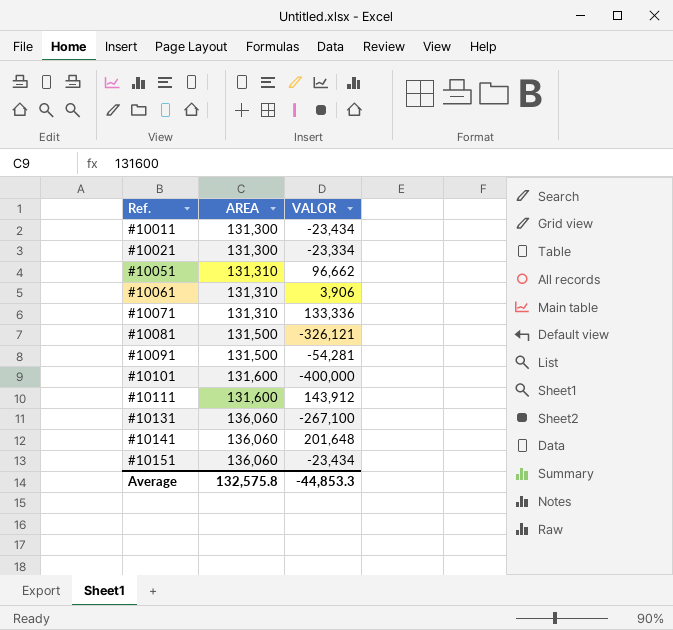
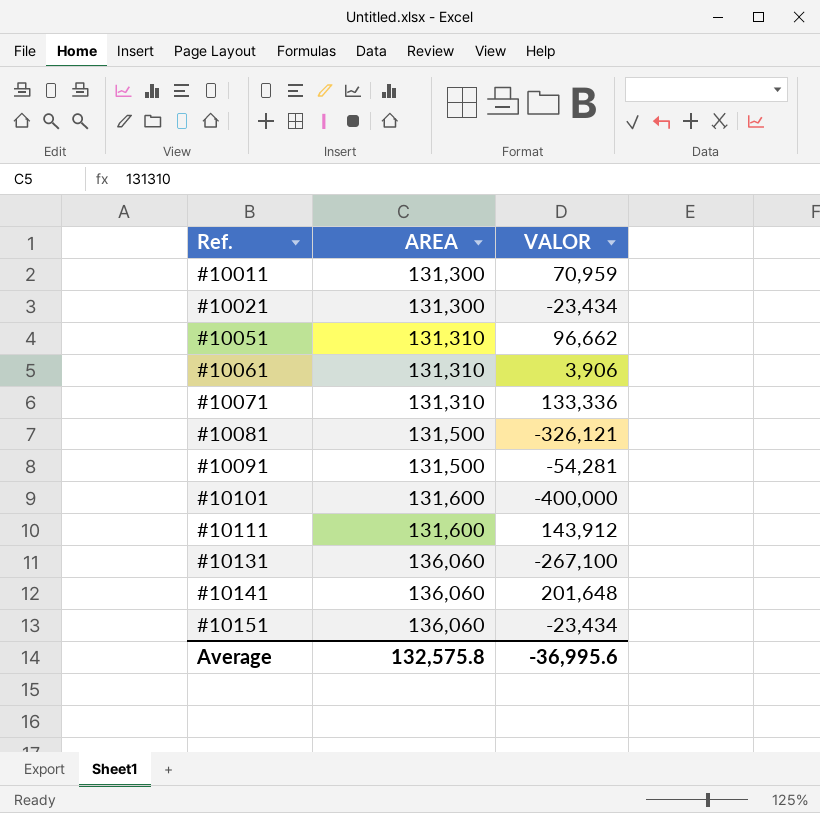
#10011 | VALOR: -23,434 -> 70,959
#10021 | VALOR: -23,334 -> -23,434
Average | VALOR: -44,853.3 -> -36,995.6

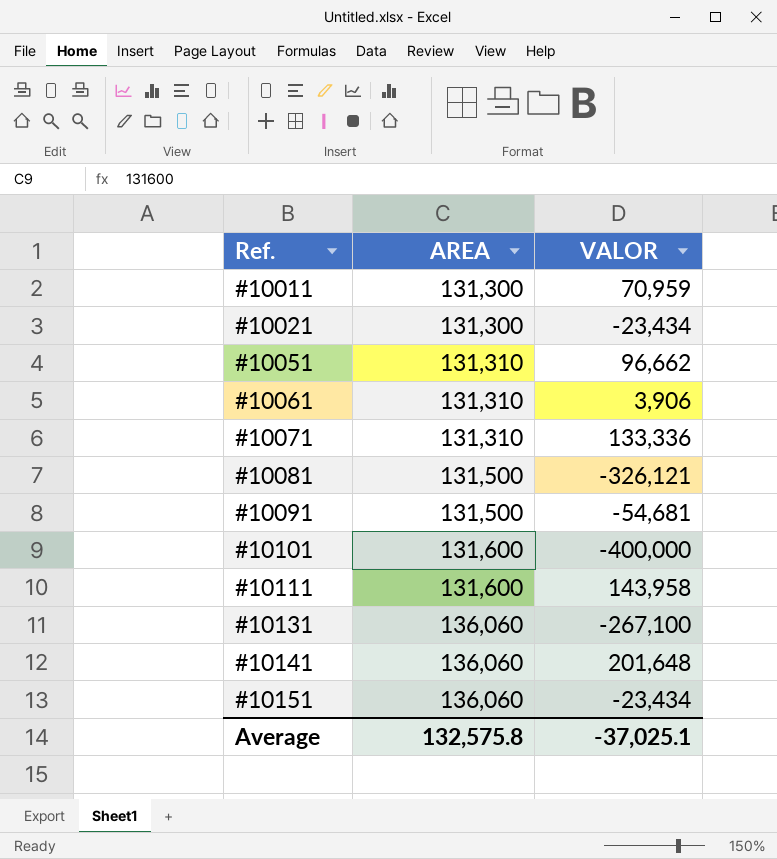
#10091 | VALOR: -54,281 -> -54,681
#10111 | VALOR: 143,912 -> 143,958
Average | VALOR: -36,995.6 -> -37,025.1

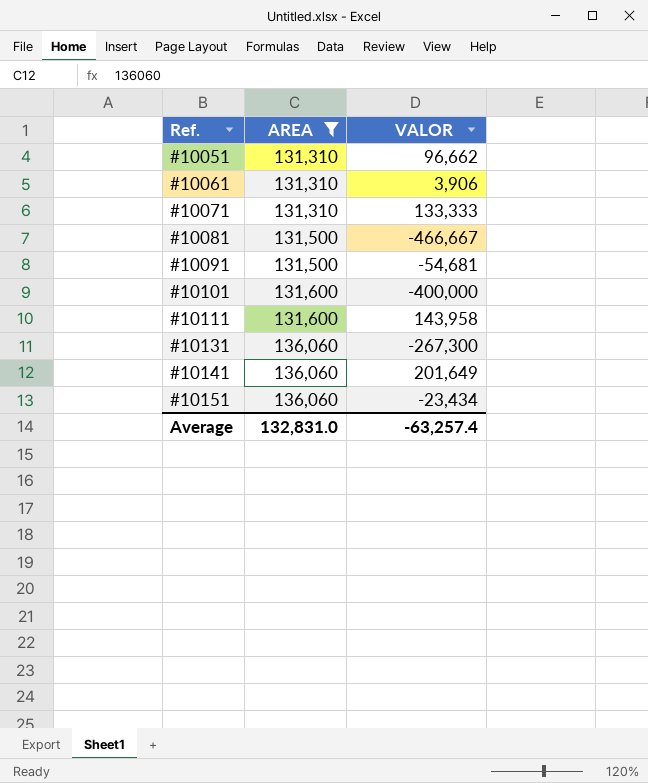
filter: none -> AREA != 131,300
#10071 | VALOR: 133,336 -> 133,333
#10081 | VALOR: -326,121 -> -466,667
#10131 | VALOR: -267,100 -> -267,300
#10141 | VALOR: 201,648 -> 201,649
Average | AREA: 132,575.8 -> 132,831.0
Average | VALOR: -37,025.1 -> -63,257.4

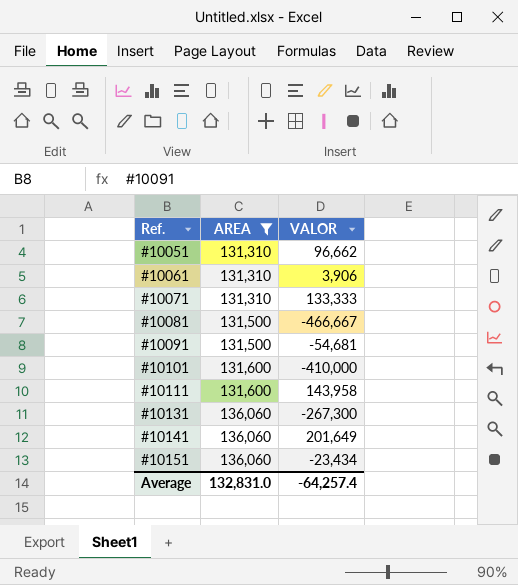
#10101 | VALOR: -400,000 -> -410,000
Average | VALOR: -63,257.4 -> -64,257.4

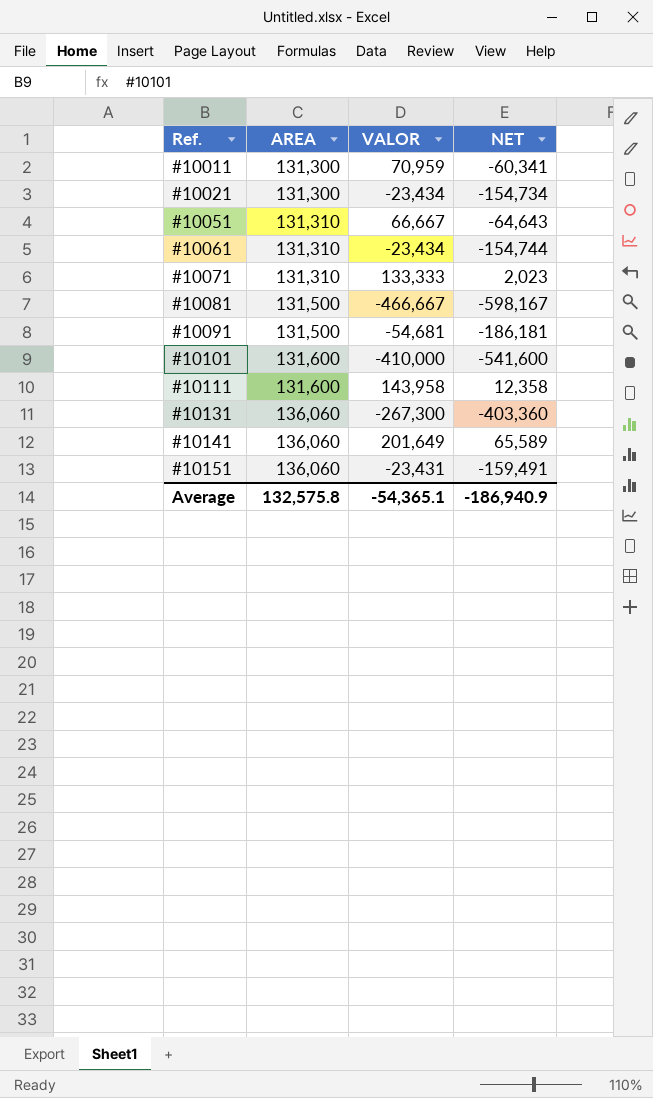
filter: AREA != 131,300 -> none
column NET | formula: none -> [VALOR] - [AREA]
#10051 | VALOR: 96,662 -> 66,667
#10061 | VALOR: 3,906 -> -23,434
#10151 | VALOR: -23,434 -> -23,431
Average | AREA: 132,831.0 -> 132,575.8
Average | VALOR: -64,257.4 -> -54,365.1

